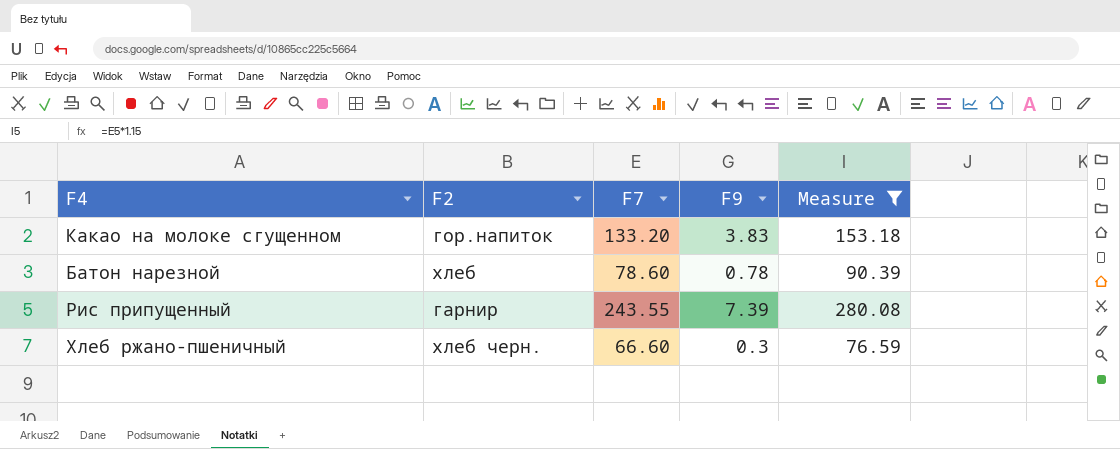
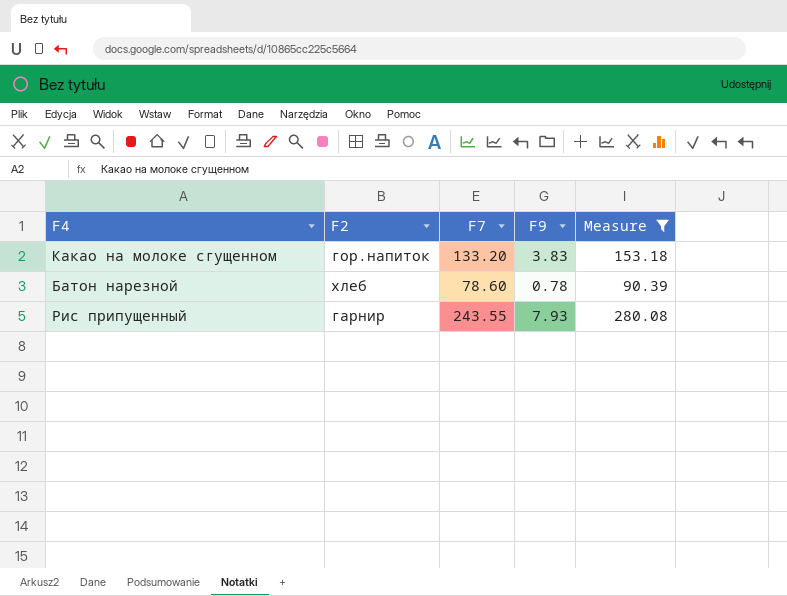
row Хлеб ржано-пшеничный: хлеб черн. | 66.60 | 0.3 | 76.59 -> none
Рис припущенный | F9: 7.39 -> 7.93

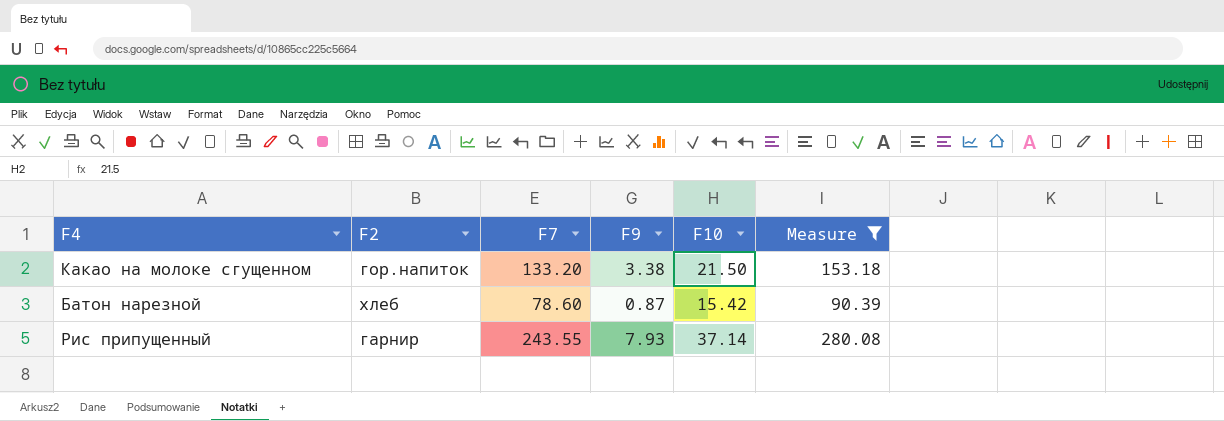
column F10 | position: none -> 5
Какао на молоке сгущенном | F9: 3.83 -> 3.38
Батон нарезной | F9: 0.78 -> 0.87

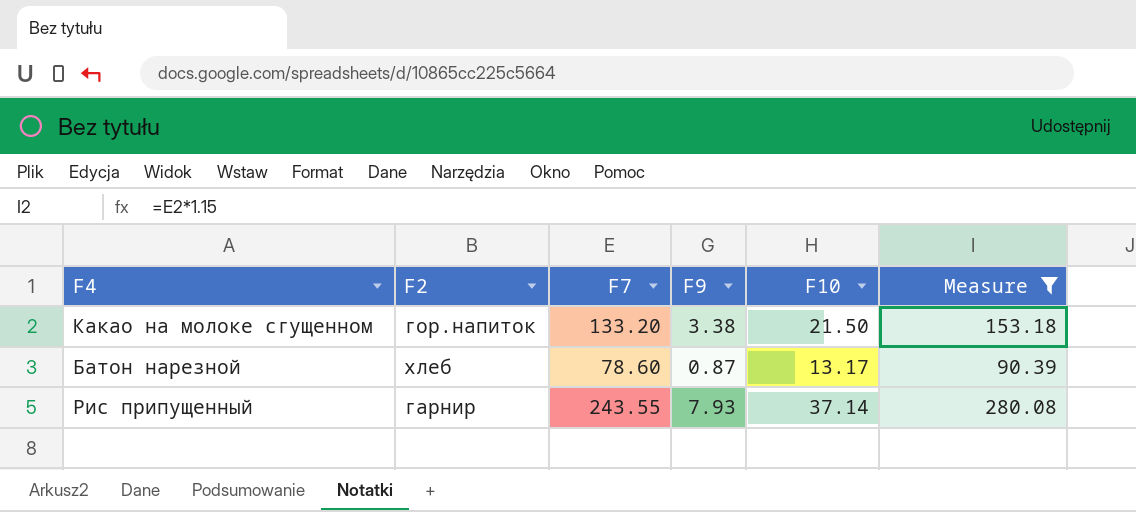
Батон нарезной | F10: 15.42 -> 13.17

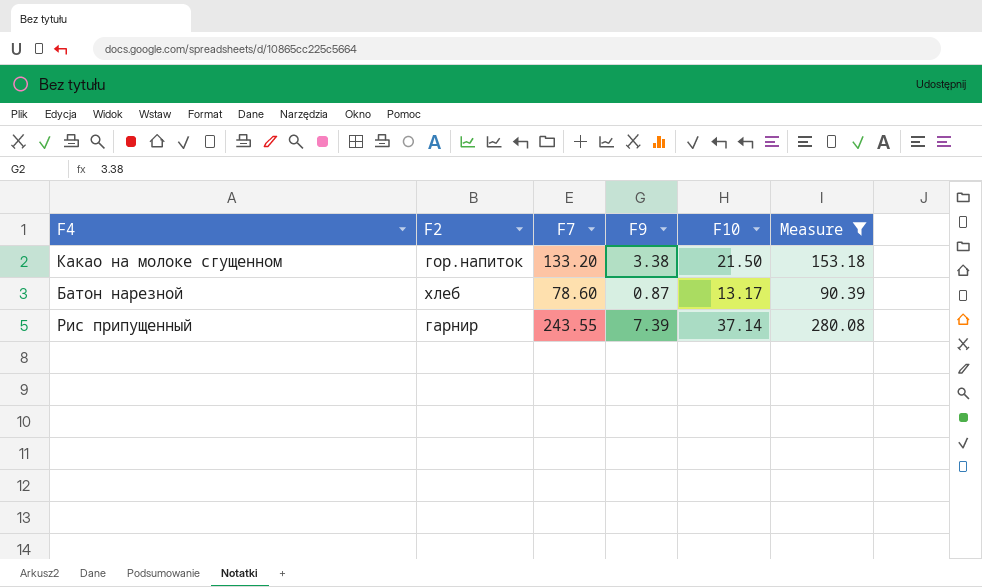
Рис припущенный | F9: 7.93 -> 7.39

